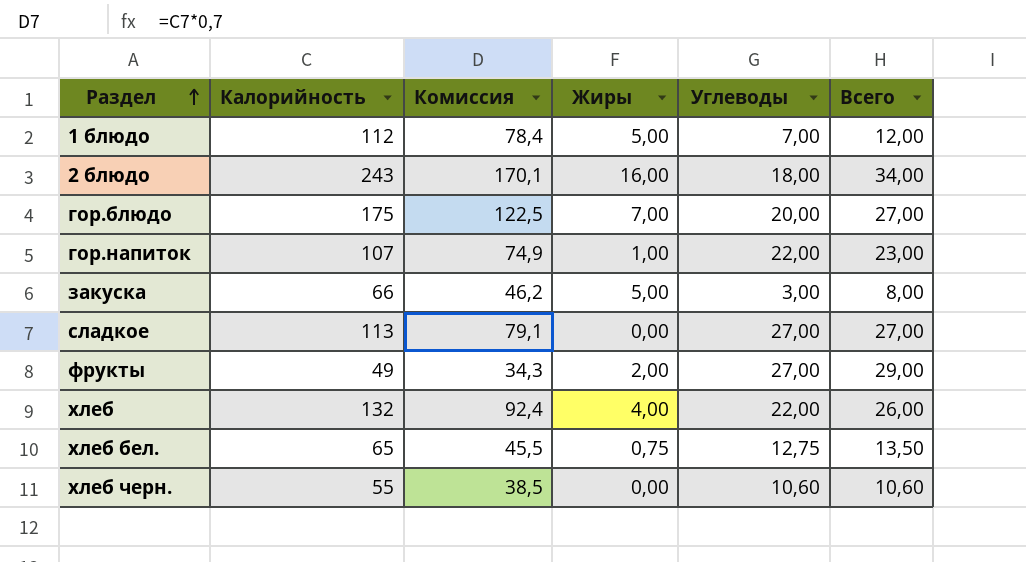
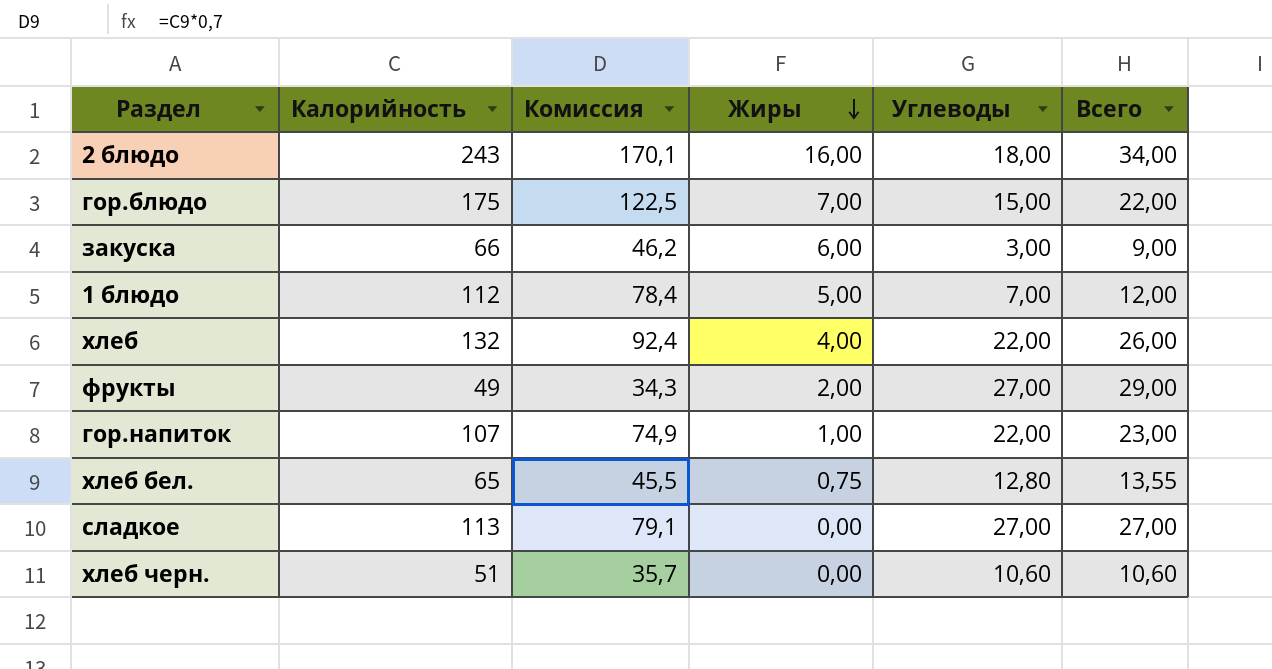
row order: Раздел ascending -> Жиры descending
гор.блюдо | Углеводы: 20,00 -> 15,00
гор.блюдо | Всего: 27,00 -> 22,00
закуска | Жиры: 5,00 -> 6,00
закуска | Всего: 8,00 -> 9,00
хлеб бел. | Углеводы: 12,75 -> 12,80
хлеб бел. | Всего: 13,50 -> 13,55
хлеб черн. | Калорийность: 55 -> 51
хлеб черн. | Комиссия: 38,5 -> 35,7

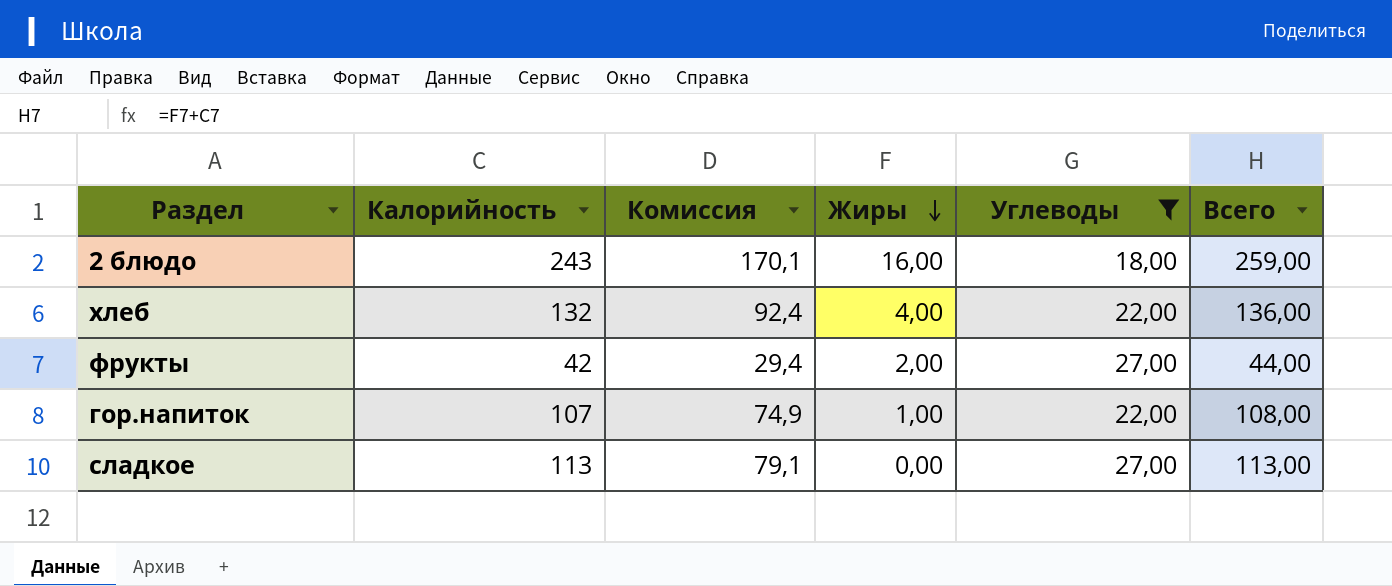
filter: none -> Углеводы >= 18,00
column Всего | formula: [Жиры] + [Углеводы] -> [Калорийность] + [Жиры]
фрукты | Калорийность: 49 -> 42
фрукты | Комиссия: 34,3 -> 29,4

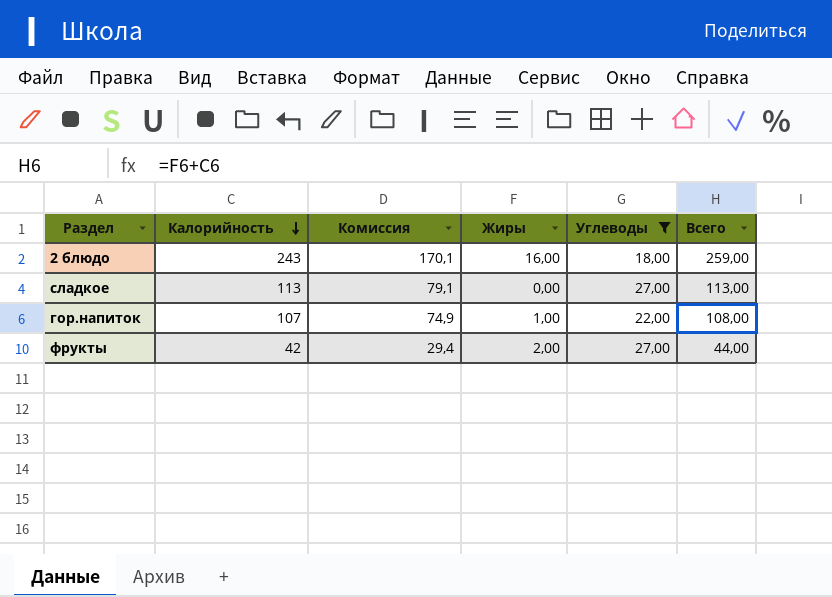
row order: Жиры descending -> Калорийность descending
row хлеб: 132 | 92,4 | 4,00 | 22,00 | 136,00 -> none

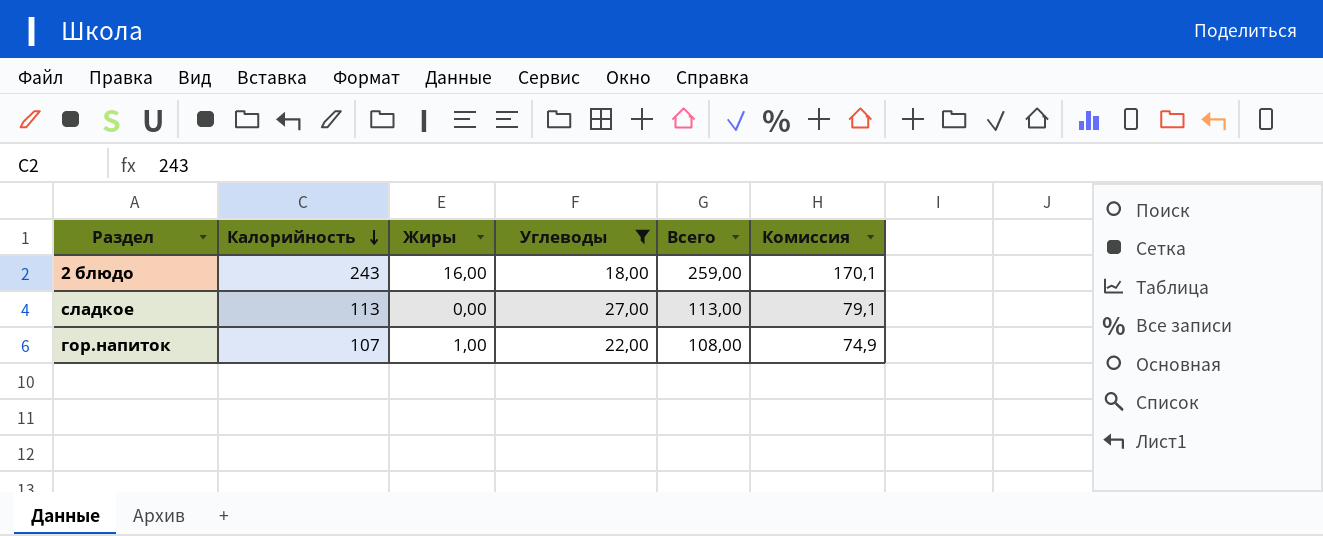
column Комиссия | position: 3 -> 6
row фрукты: 42 | 29,4 | 2,00 | 27,00 | 44,00 -> none

